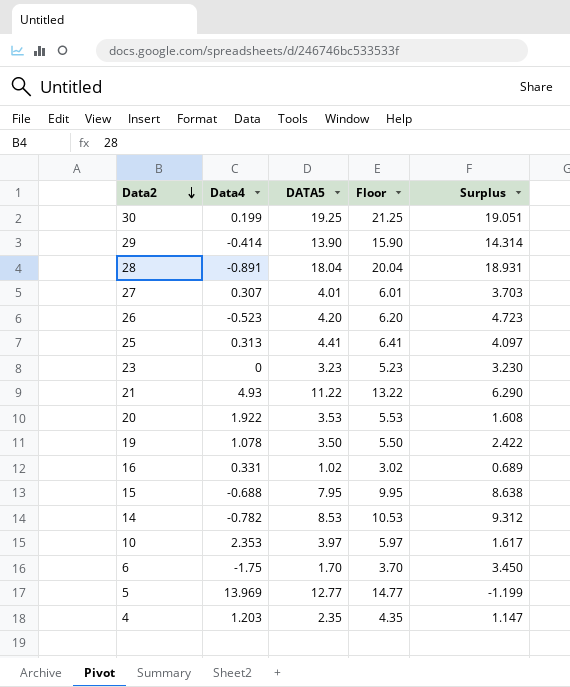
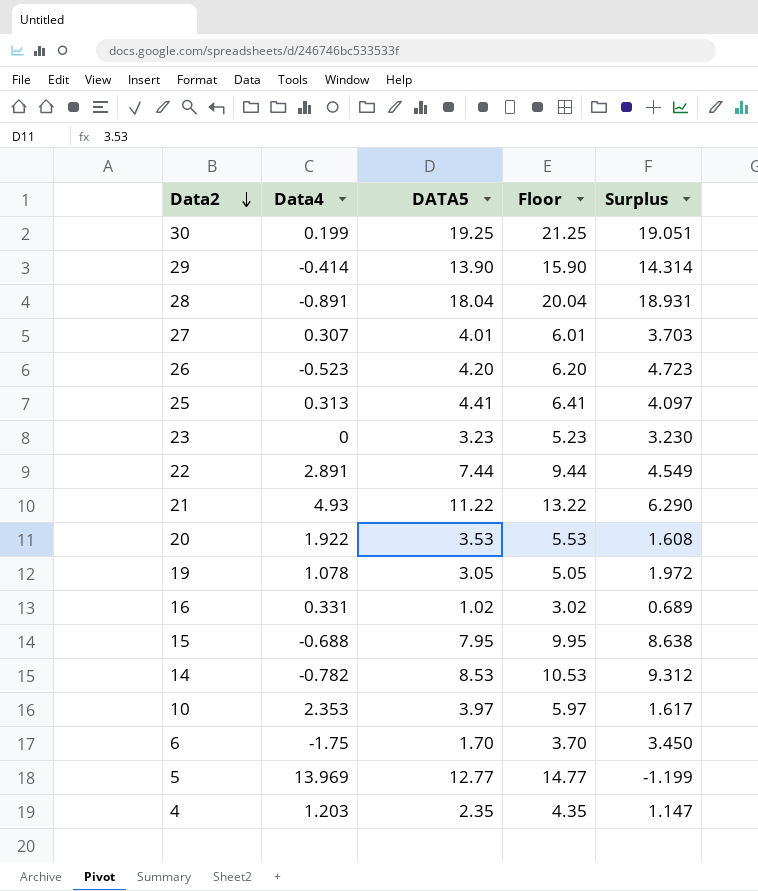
row 22: none -> 2.891 | 7.44 | 9.44 | 4.549
19 | DATA5: 3.50 -> 3.05
19 | Floor: 5.50 -> 5.05
19 | Surplus: 2.422 -> 1.972

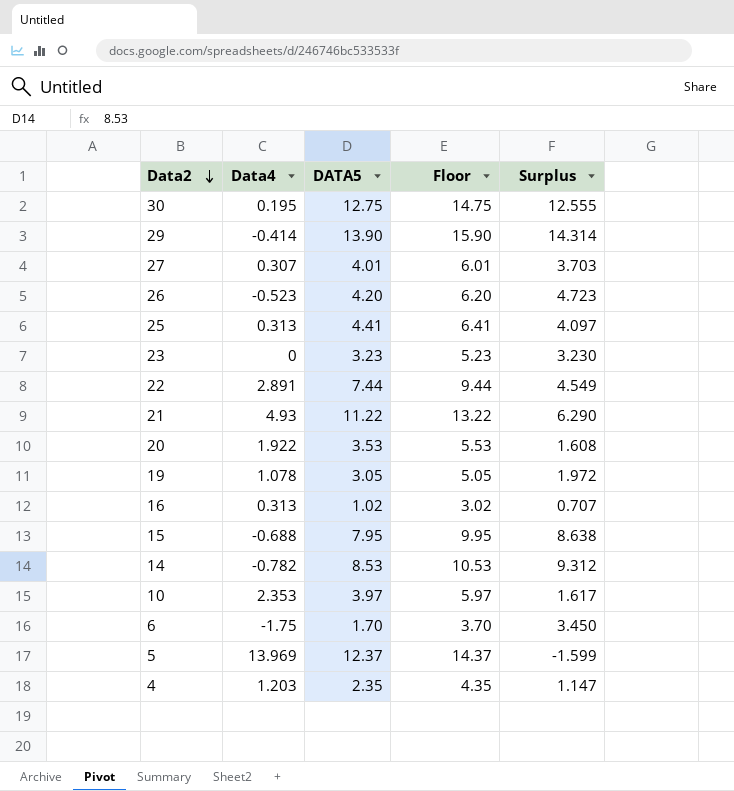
row 28: -0.891 | 18.04 | 20.04 | 18.931 -> none
30 | Data4: 0.199 -> 0.195
30 | DATA5: 19.25 -> 12.75
30 | Floor: 21.25 -> 14.75
30 | Surplus: 19.051 -> 12.555
16 | Data4: 0.331 -> 0.313
16 | Surplus: 0.689 -> 0.707
5 | DATA5: 12.77 -> 12.37
5 | Floor: 14.77 -> 14.37
5 | Surplus: -1.199 -> -1.599

